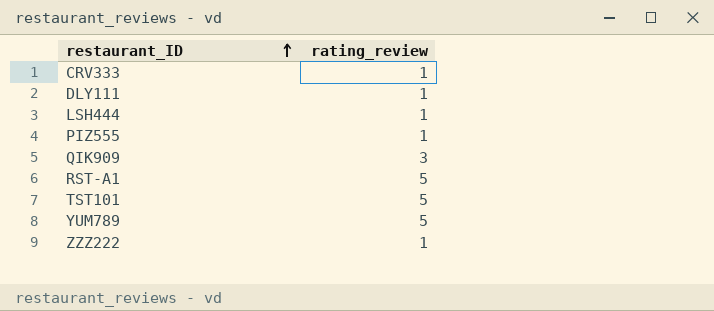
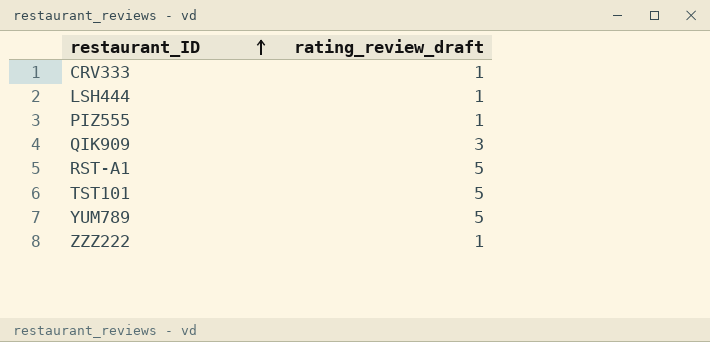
column name: rating_review -> rating_review_draft
row DLY111: 1 -> none

